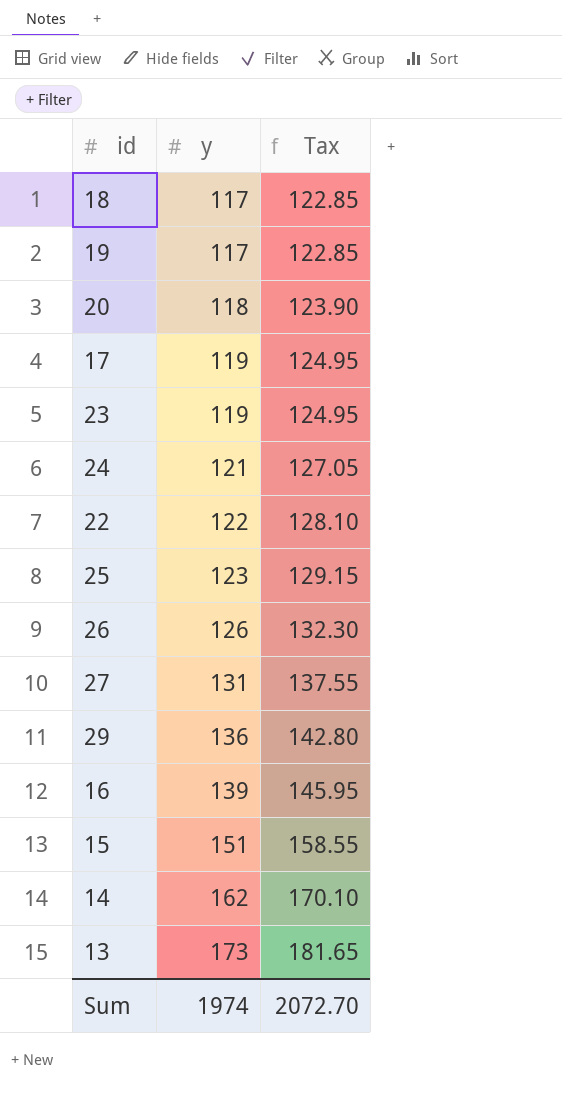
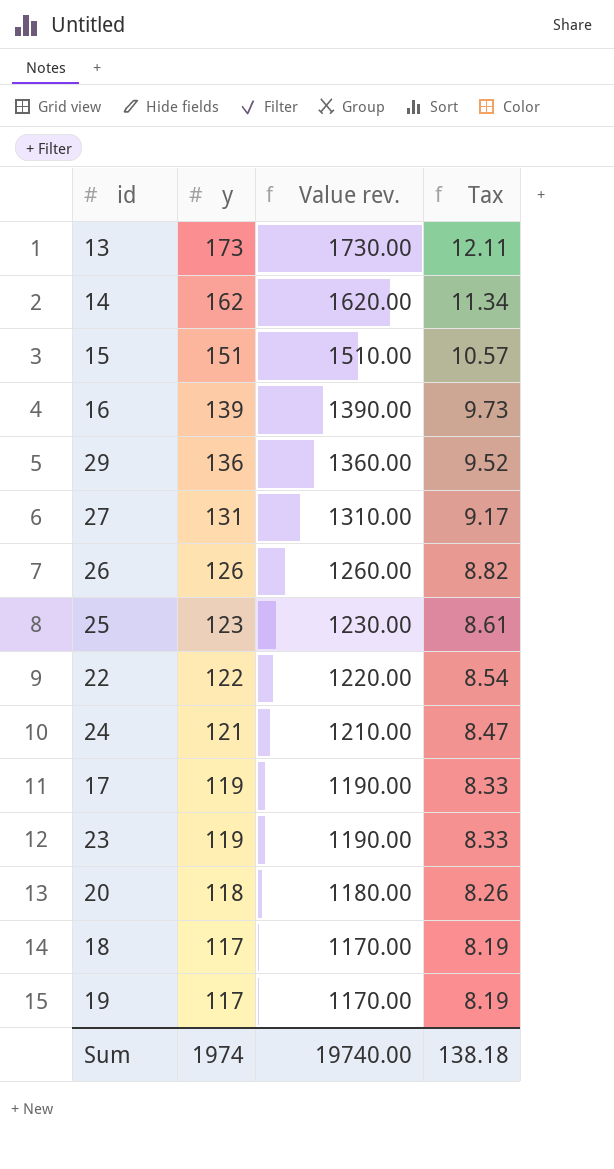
row order: y ascending -> y descending
column Value rev. | formula: none -> [y] * 10
column Tax | formula: [y] * 1.05 -> [y] * 0.07
Sum | Tax: 2072.70 -> 138.18

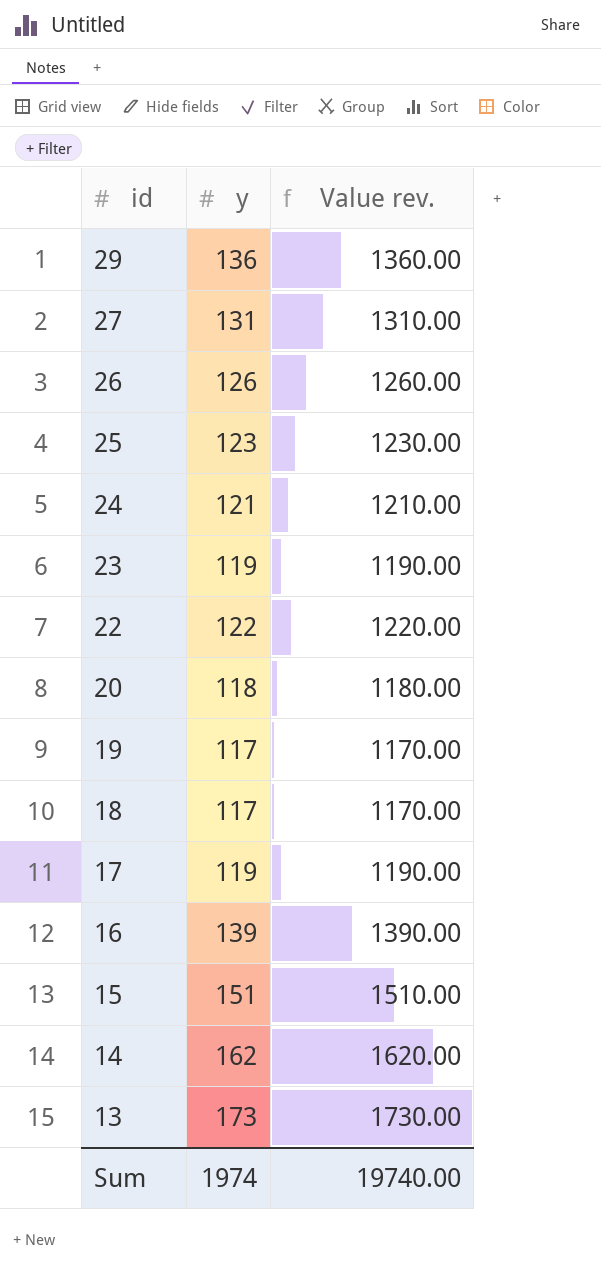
row order: y descending -> id descending
column Tax | formula: [y] * 0.07 -> none

